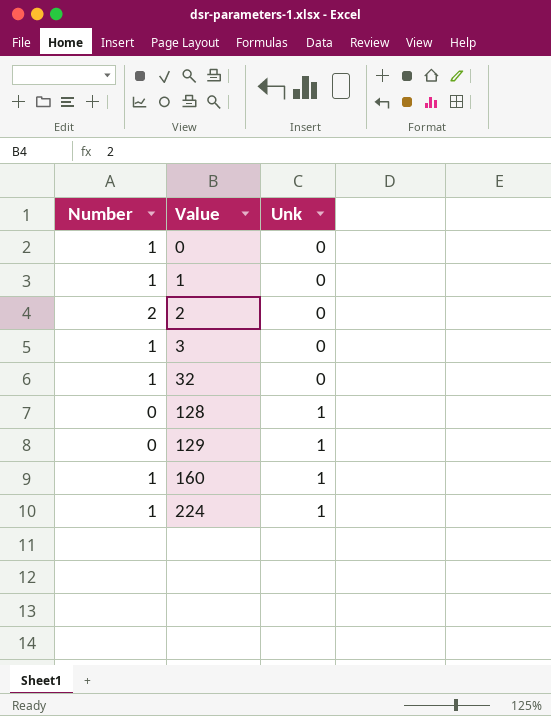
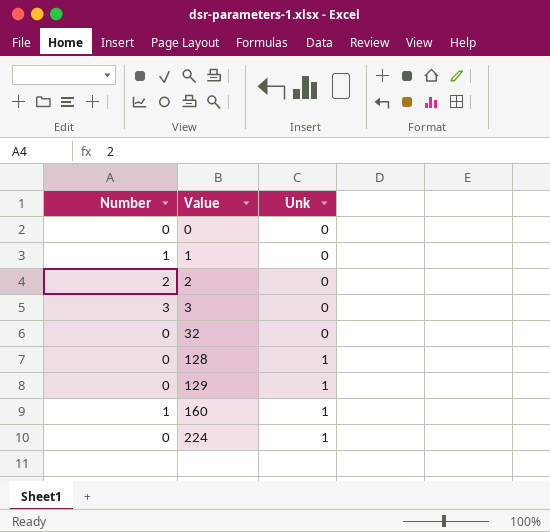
0 | Number: 1 -> 0
3 | Number: 1 -> 3
32 | Number: 1 -> 0
224 | Number: 1 -> 0

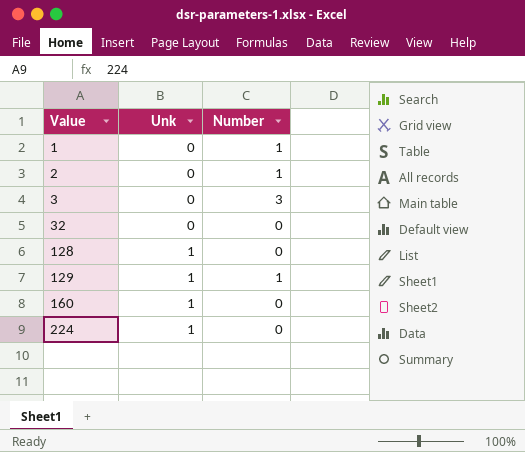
column Number | position: 1 -> 3
row 0: 0 | 0 -> none
2 | Number: 2 -> 1
129 | Number: 0 -> 1
160 | Number: 1 -> 0

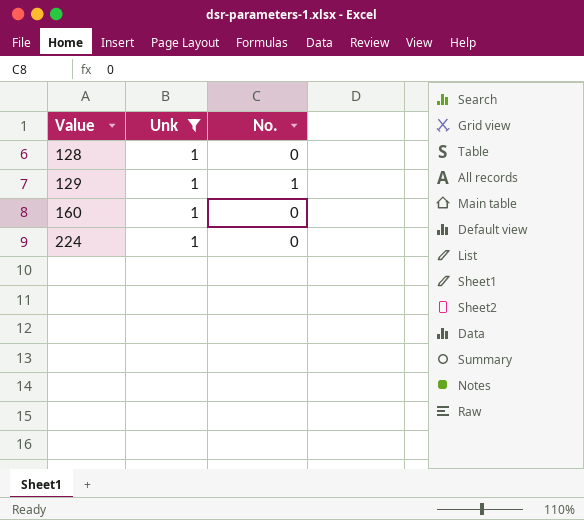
filter: none -> Unk = 1
column name: Number -> No.

